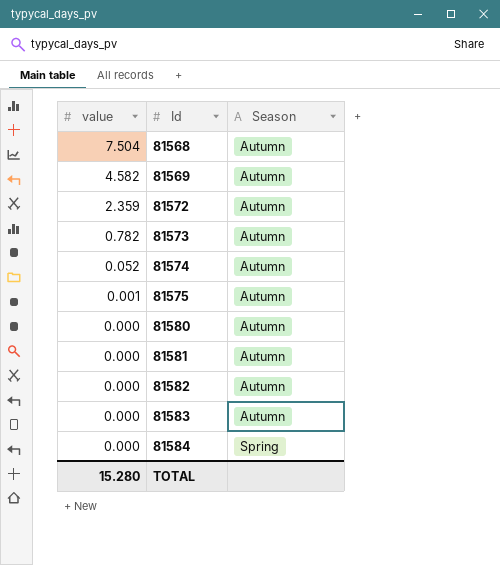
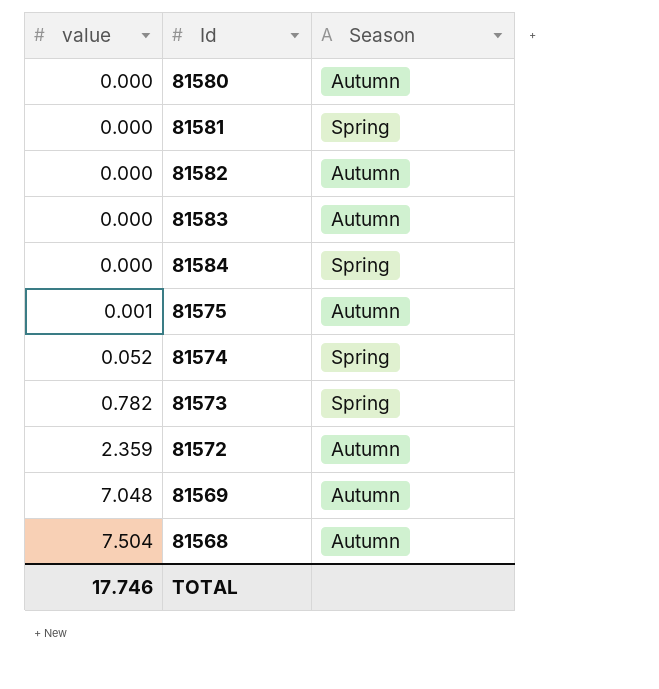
row order: value descending -> value ascending
81581 | Season: Autumn -> Spring
81574 | Season: Autumn -> Spring
81573 | Season: Autumn -> Spring
81569 | value: 4.582 -> 7.048
TOTAL | value: 15.280 -> 17.746

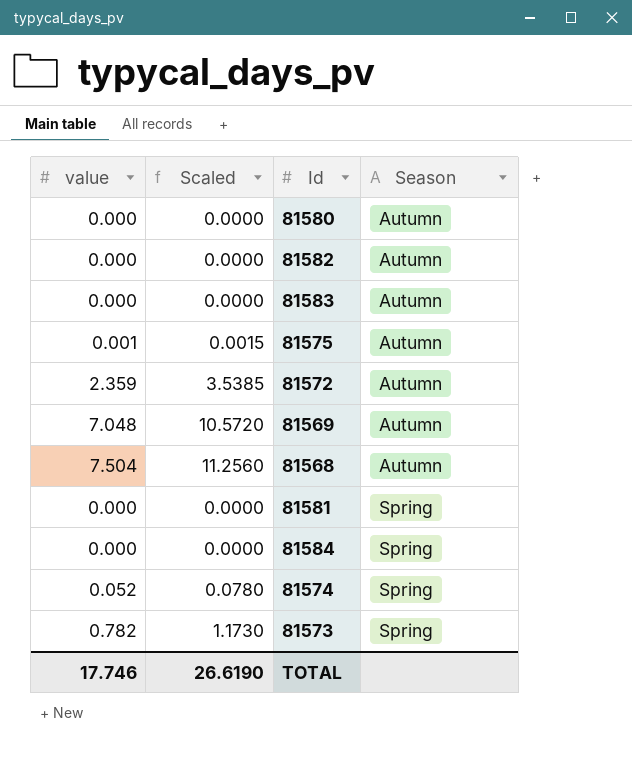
row order: value ascending -> Season ascending
column Scaled | formula: none -> [value] * 1.5

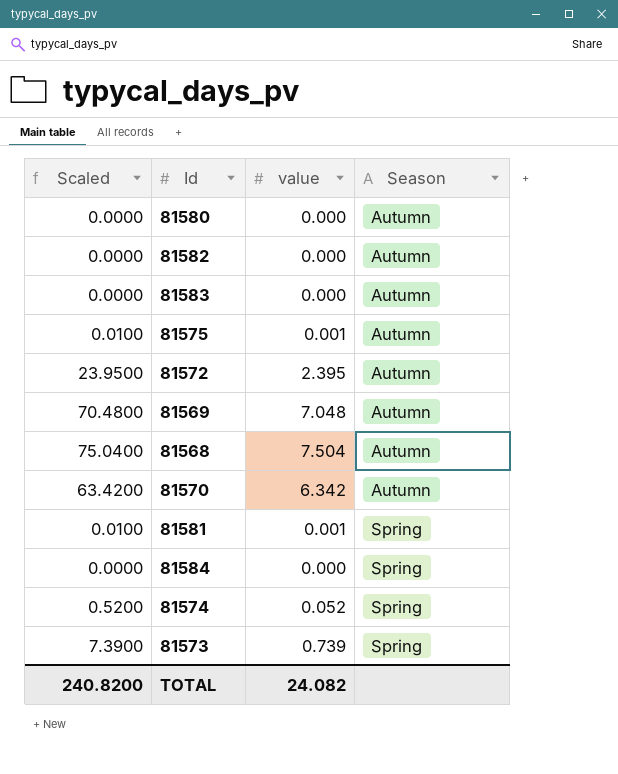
column Scaled | formula: [value] * 1.5 -> [value] * 10
column value | position: 1 -> 3
81572 | value: 2.359 -> 2.395
row 81570: none -> 63.4200 | 6.342 | Autumn
81581 | value: 0.000 -> 0.001
81573 | value: 0.782 -> 0.739
TOTAL | Scaled: 26.6190 -> 240.8200
TOTAL | value: 17.746 -> 24.082

